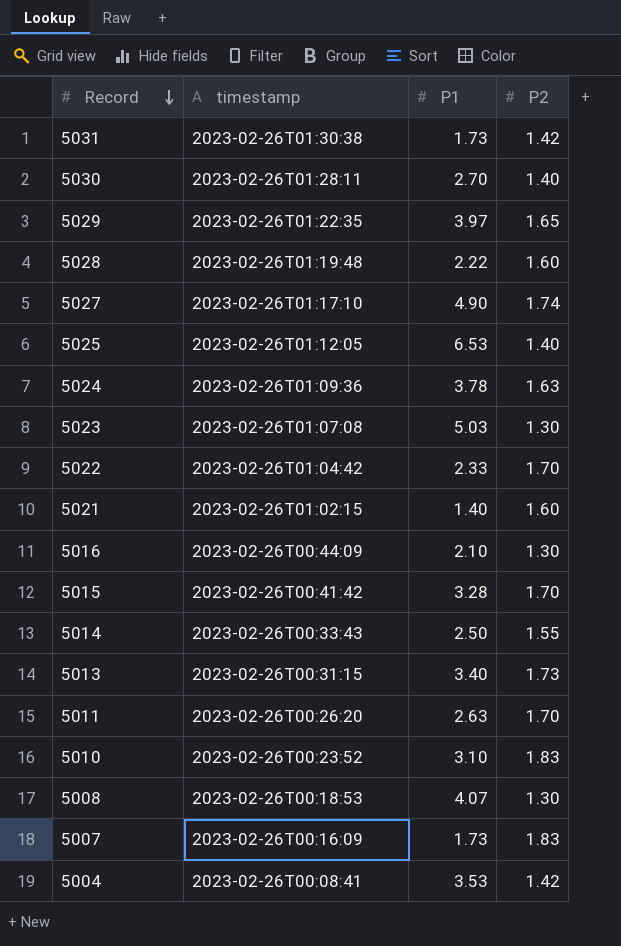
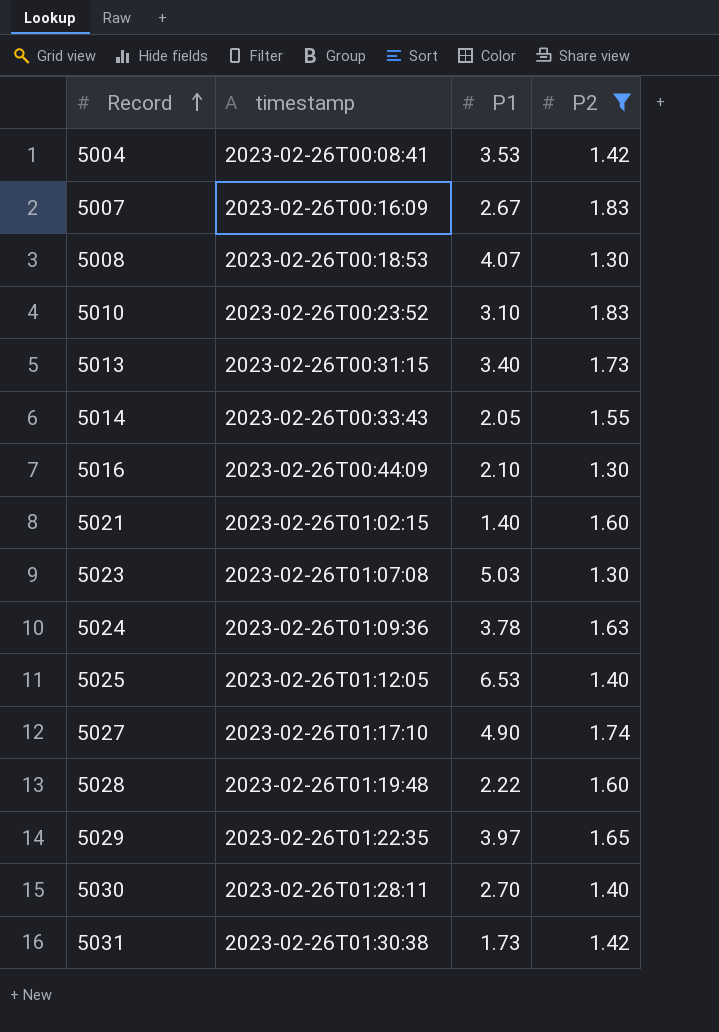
filter: none -> P2 != 1.70
row order: Record descending -> Record ascending
5007 | P1: 1.73 -> 2.67
5014 | P1: 2.50 -> 2.05

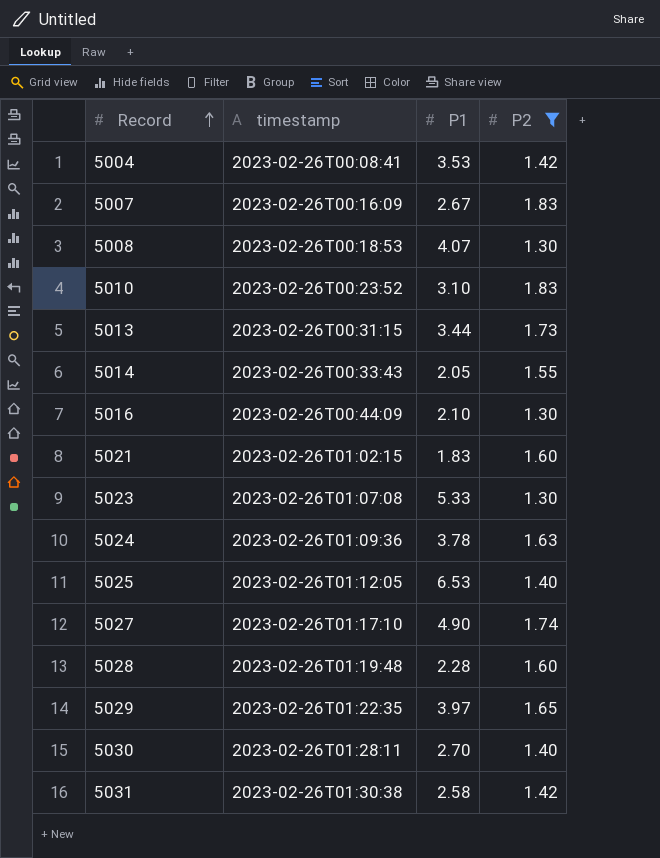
5013 | P1: 3.40 -> 3.44
5021 | P1: 1.40 -> 1.83
5023 | P1: 5.03 -> 5.33
5028 | P1: 2.22 -> 2.28
5031 | P1: 1.73 -> 2.58

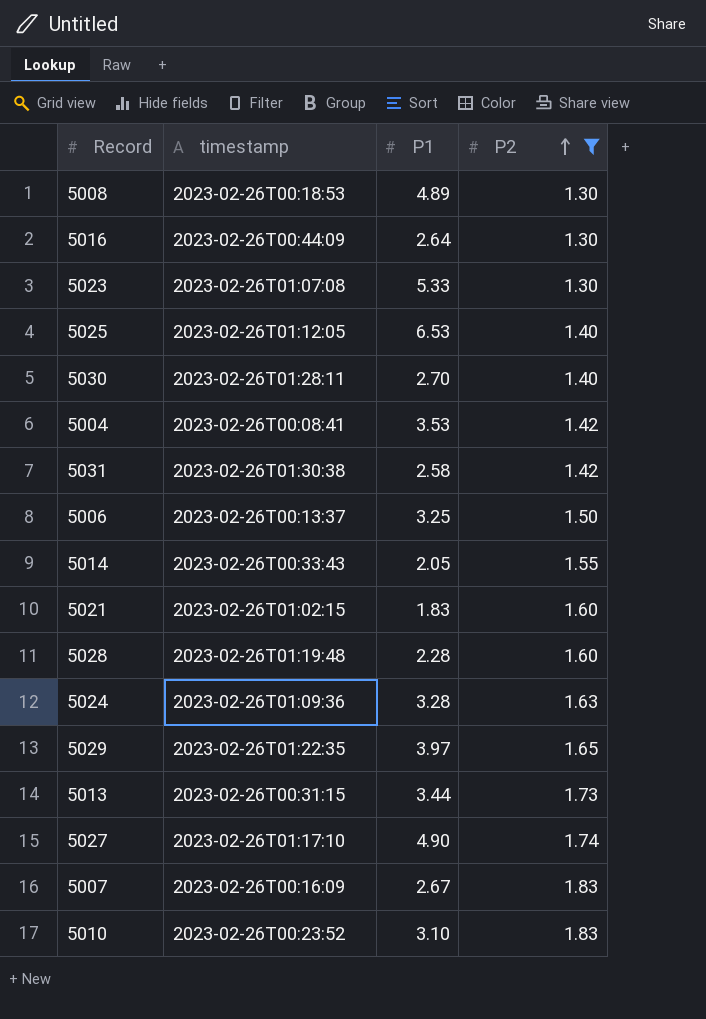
row order: Record ascending -> P2 ascending
5008 | P1: 4.07 -> 4.89
5016 | P1: 2.10 -> 2.64
row 5006: none -> 2023-02-26T00:13:37 | 3.25 | 1.50
5024 | P1: 3.78 -> 3.28

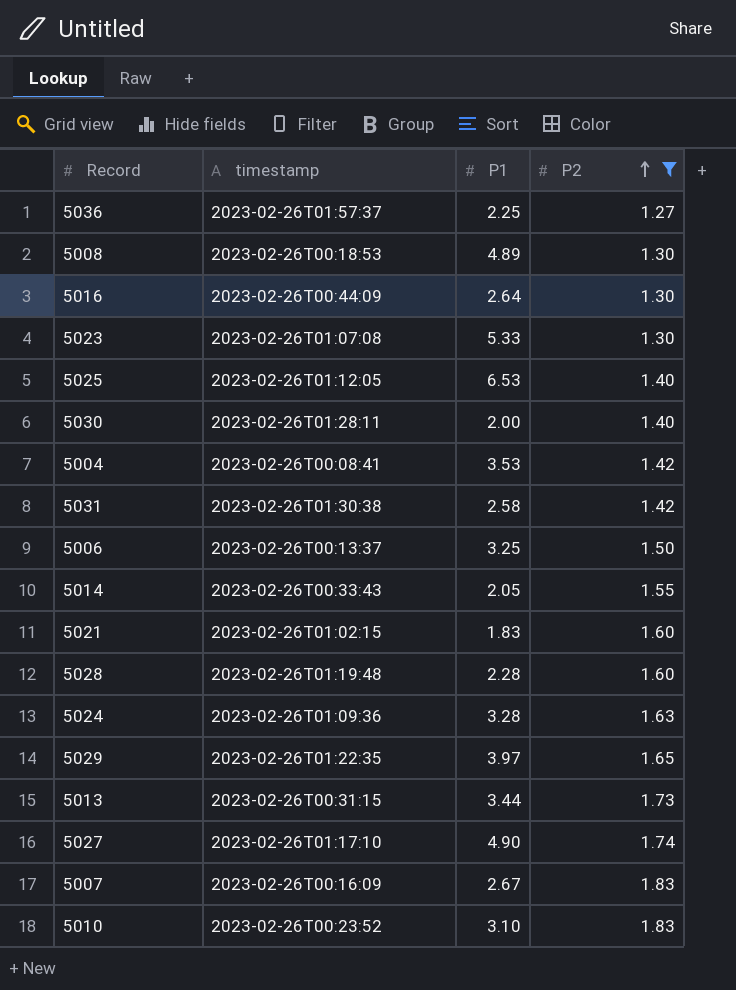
row 5036: none -> 2023-02-26T01:57:37 | 2.25 | 1.27
5030 | P1: 2.70 -> 2.00

